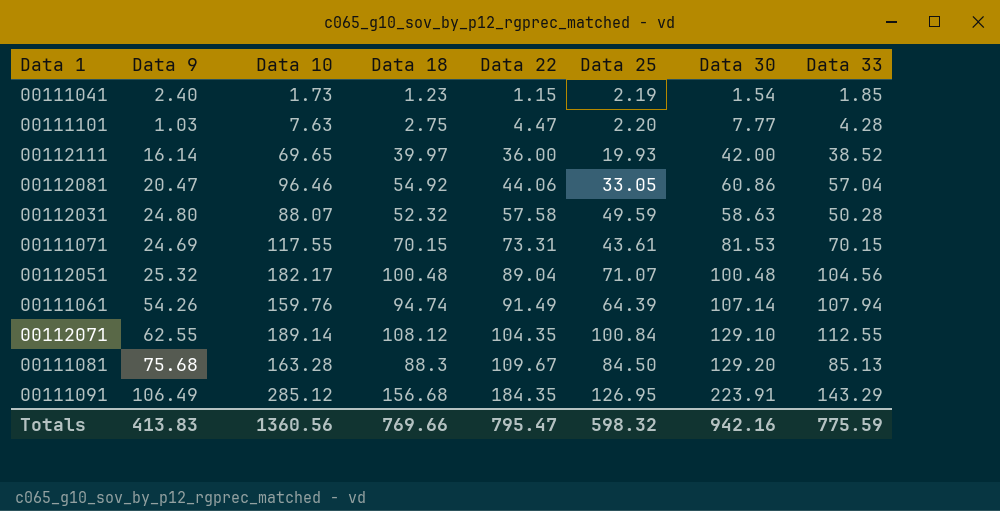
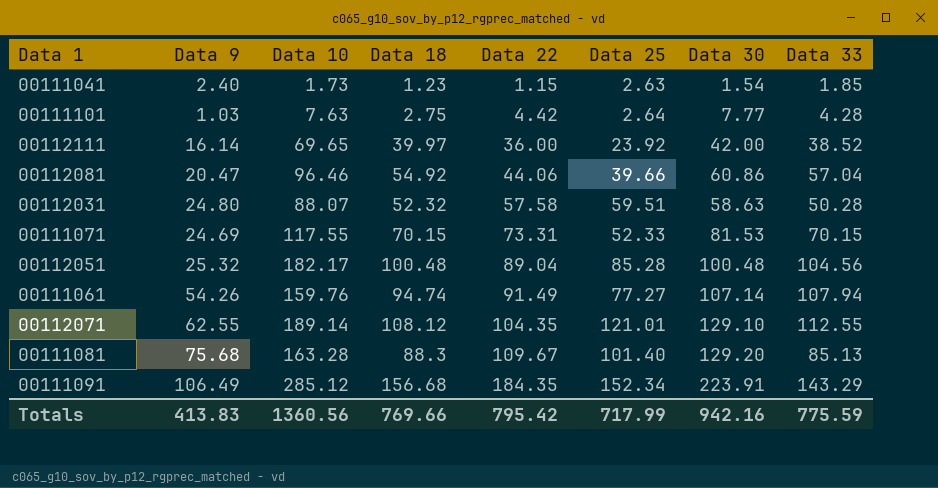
00111041 | Data 25: 2.19 -> 2.63
00111101 | Data 22: 4.47 -> 4.42
00111101 | Data 25: 2.20 -> 2.64
00112111 | Data 25: 19.93 -> 23.92
00112081 | Data 25: 33.05 -> 39.66
00112031 | Data 25: 49.59 -> 59.51
00111071 | Data 25: 43.61 -> 52.33
00112051 | Data 25: 71.07 -> 85.28
00111061 | Data 25: 64.39 -> 77.27
00112071 | Data 25: 100.84 -> 121.01
00111081 | Data 25: 84.50 -> 101.40
00111091 | Data 25: 126.95 -> 152.34
Totals | Data 22: 795.47 -> 795.42
Totals | Data 25: 598.32 -> 717.99

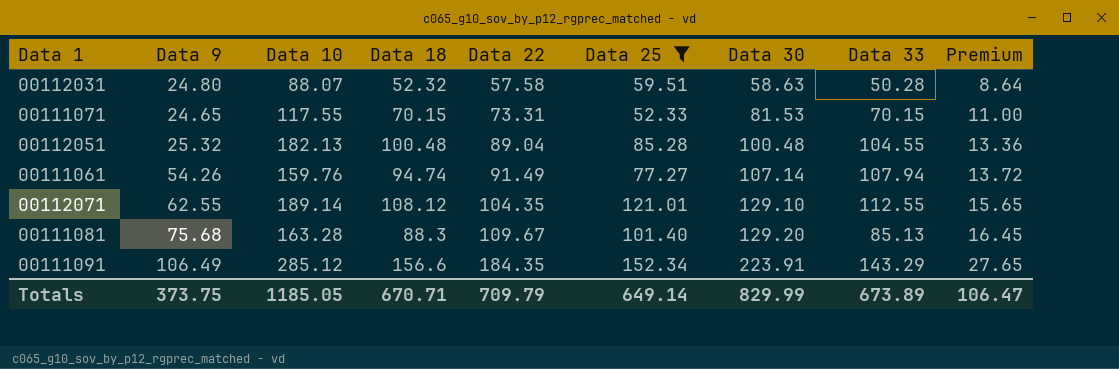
filter: none -> Data 25 >= 52.33
column Premium | formula: none -> [Data 22] * 0.15
00111071 | Data 9: 24.69 -> 24.65
00112051 | Data 10: 182.17 -> 182.13
00112051 | Data 33: 104.56 -> 104.55
00111091 | Data 18: 156.68 -> 156.6
Totals | Data 9: 413.83 -> 373.75
Totals | Data 10: 1360.56 -> 1185.05
Totals | Data 18: 769.66 -> 670.71
Totals | Data 22: 795.42 -> 709.79
Totals | Data 25: 717.99 -> 649.14
Totals | Data 30: 942.16 -> 829.99
Totals | Data 33: 775.59 -> 673.89

